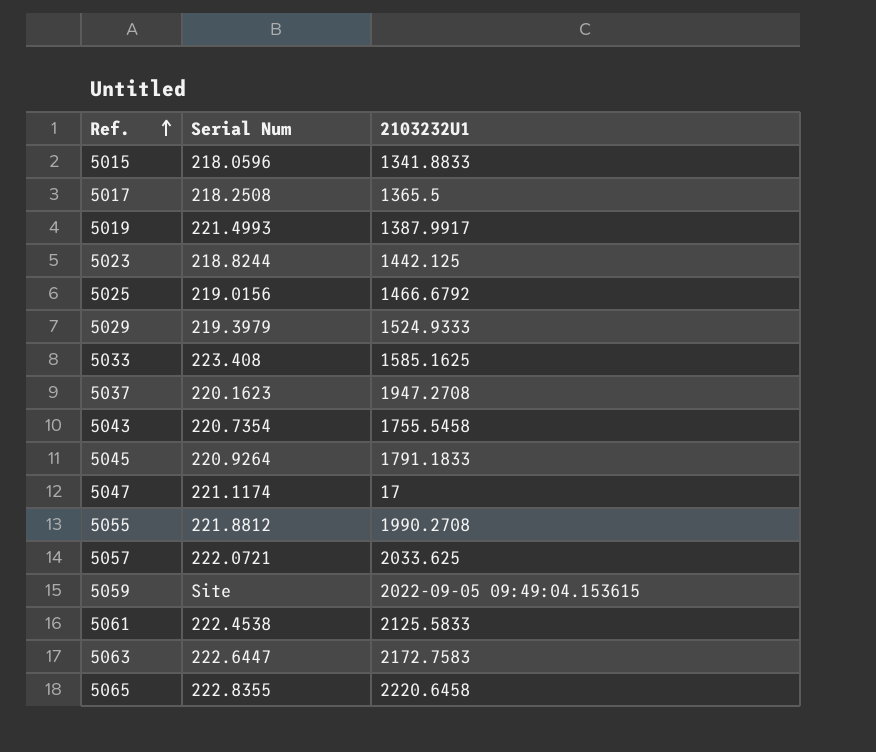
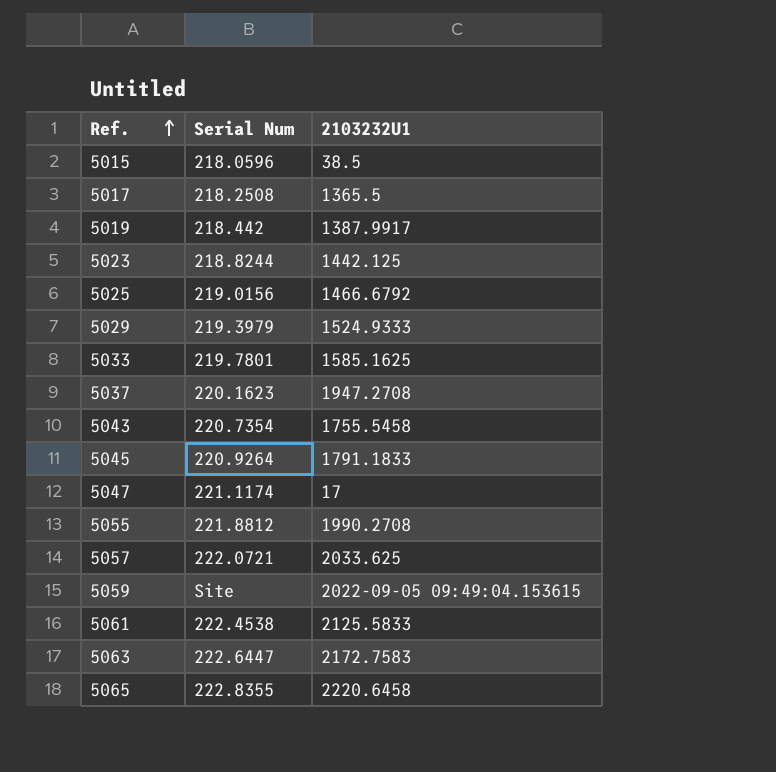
5015 | 2103232U1: 1341.8833 -> 38.5
5019 | Serial Num: 221.4993 -> 218.442
5033 | Serial Num: 223.408 -> 219.7801

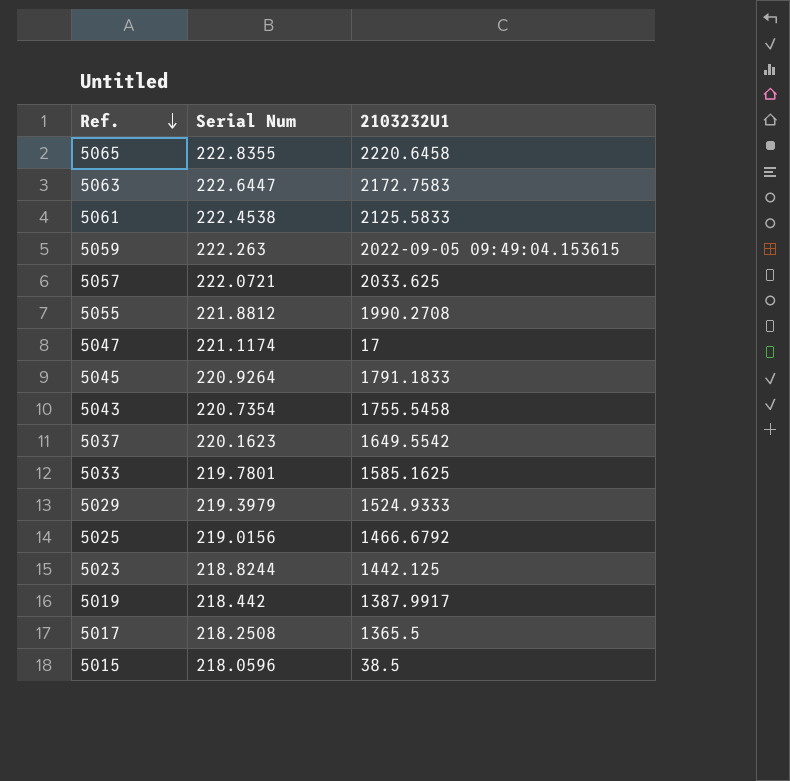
row order: Ref. ascending -> Ref. descending
5059 | Serial Num: Site -> 222.263
5037 | 2103232U1: 1947.2708 -> 1649.5542

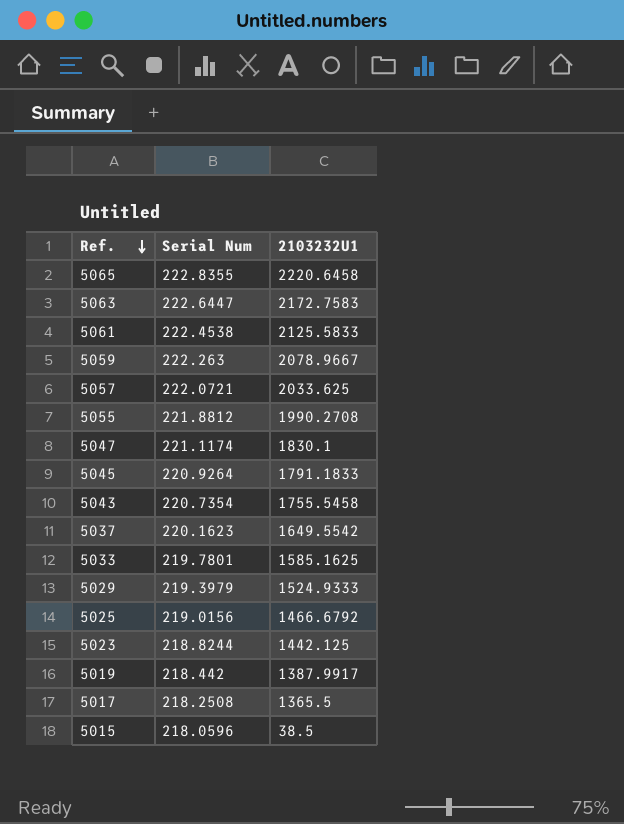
5059 | 2103232U1: 2022-09-05 09:49:04.153615 -> 2078.9667
5047 | 2103232U1: 17 -> 1830.1

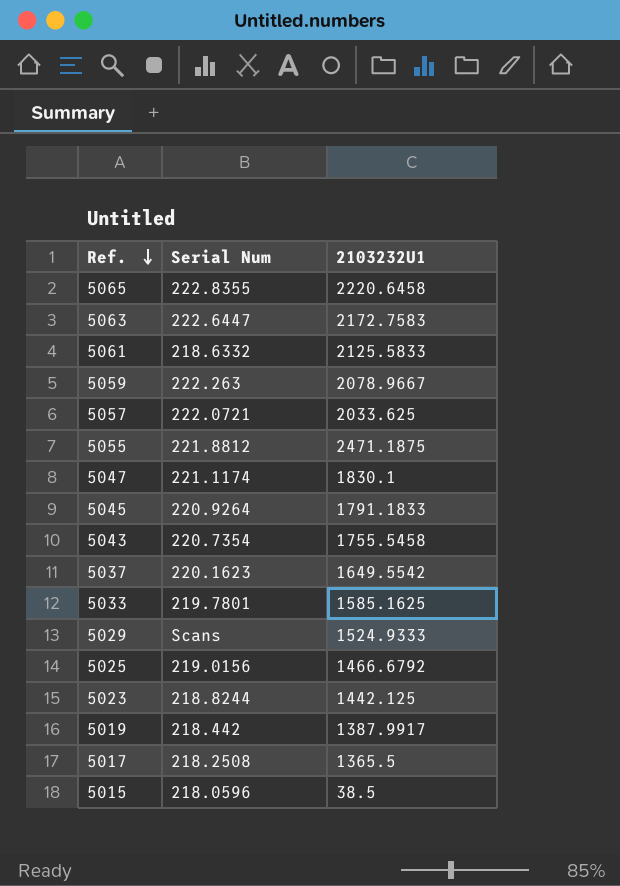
5061 | Serial Num: 222.4538 -> 218.6332
5055 | 2103232U1: 1990.2708 -> 2471.1875
5029 | Serial Num: 219.3979 -> Scans

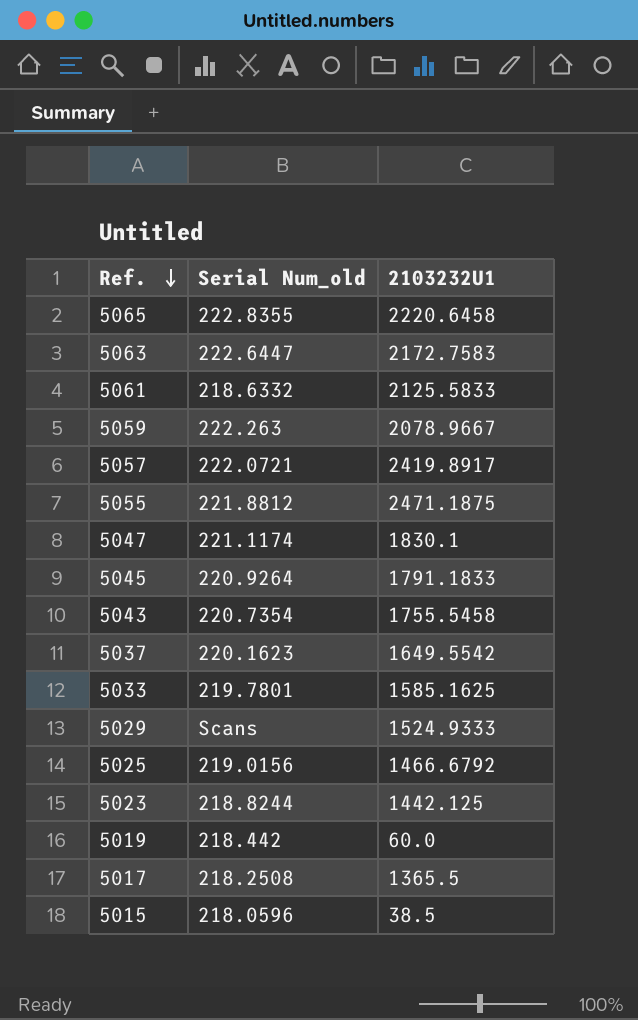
column name: Serial Num -> Serial Num_old
5057 | 2103232U1: 2033.625 -> 2419.8917
5019 | 2103232U1: 1387.9917 -> 60.0

